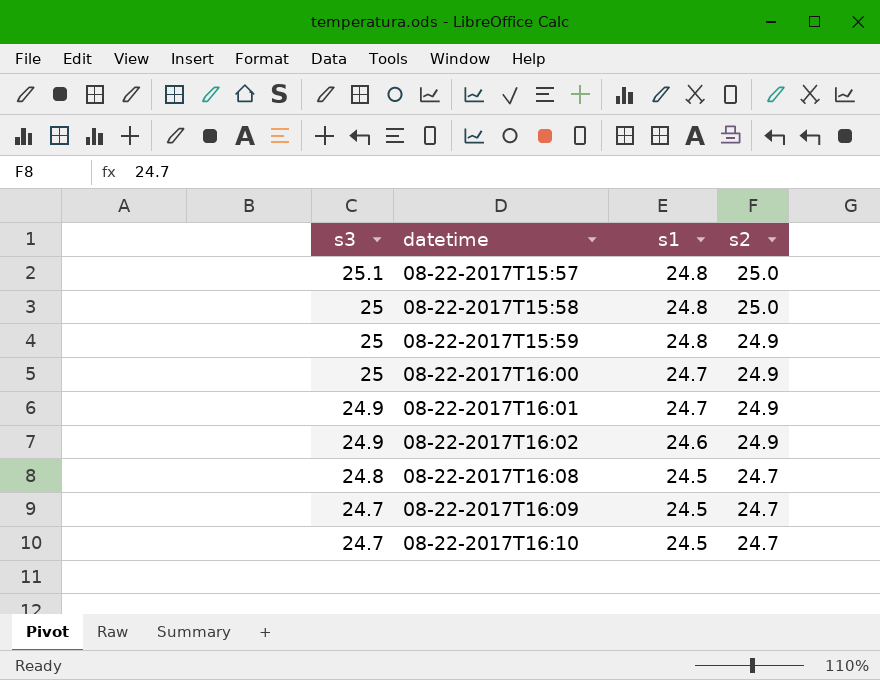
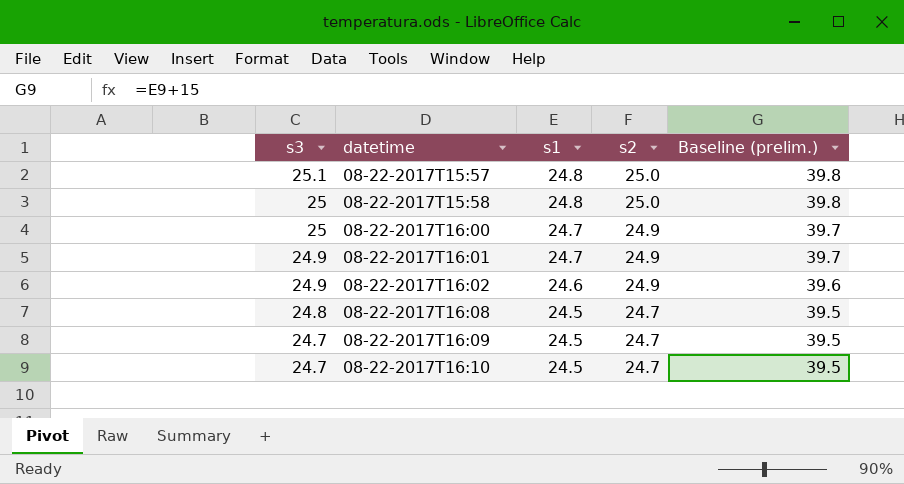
column Baseline (prelim.) | formula: none -> [s1] + 15
row 08-22-2017T15:59: 25 | 24.8 | 24.9 -> none

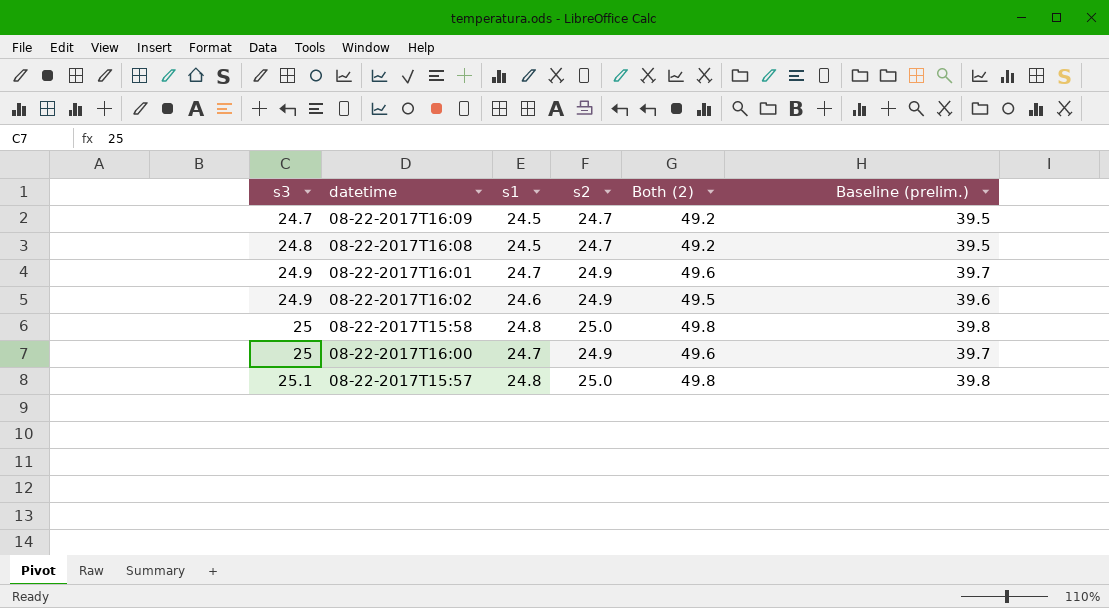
row order: s3 descending -> s3 ascending
column Both (2) | formula: none -> [s1] + [s2]
row 08-22-2017T16:10: 24.7 | 24.5 | 24.7 | 39.5 -> none

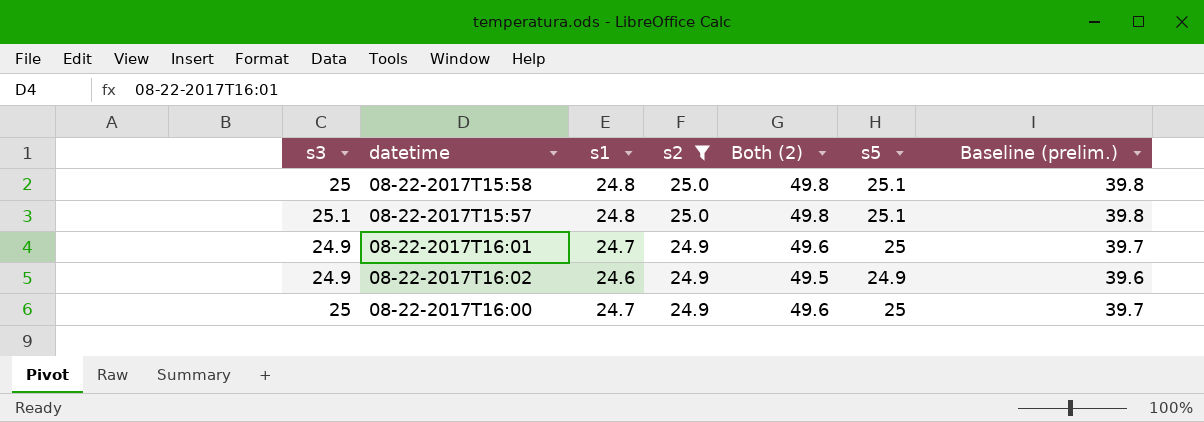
filter: none -> s2 != 24.7
row order: s3 ascending -> s2 descending
column s5 | position: none -> 6

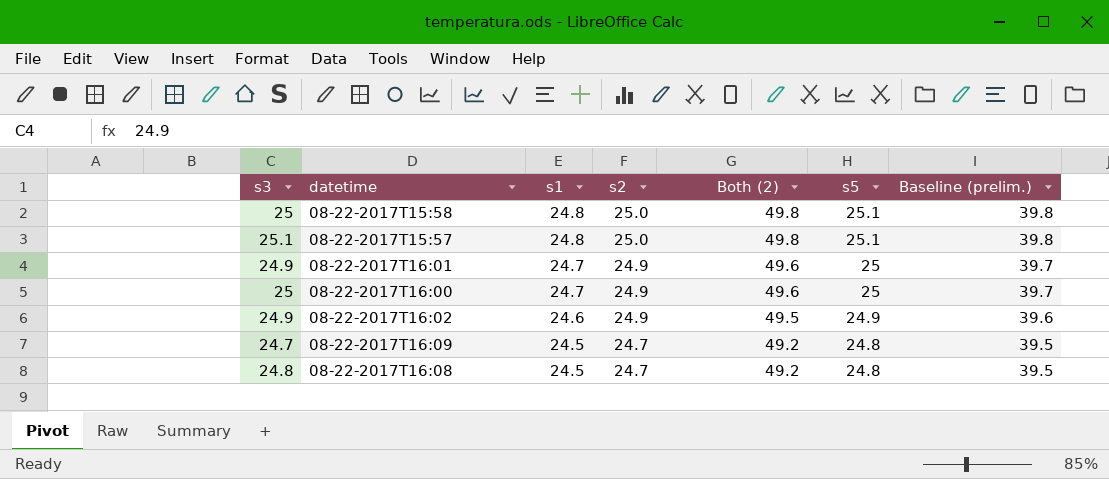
filter: s2 != 24.7 -> none
row order: s2 descending -> s1 descending

